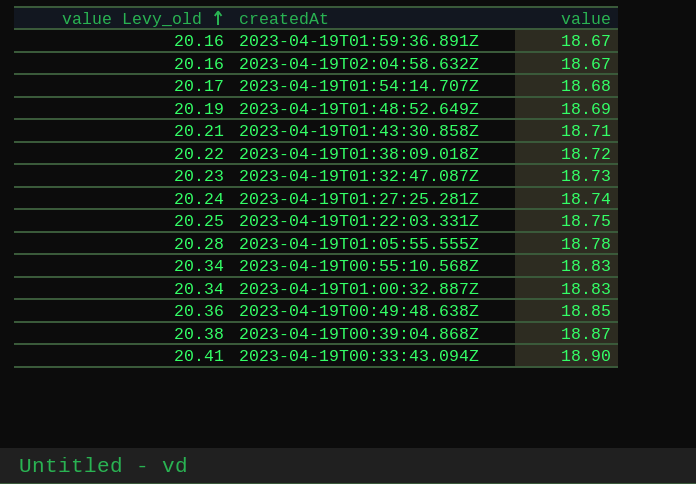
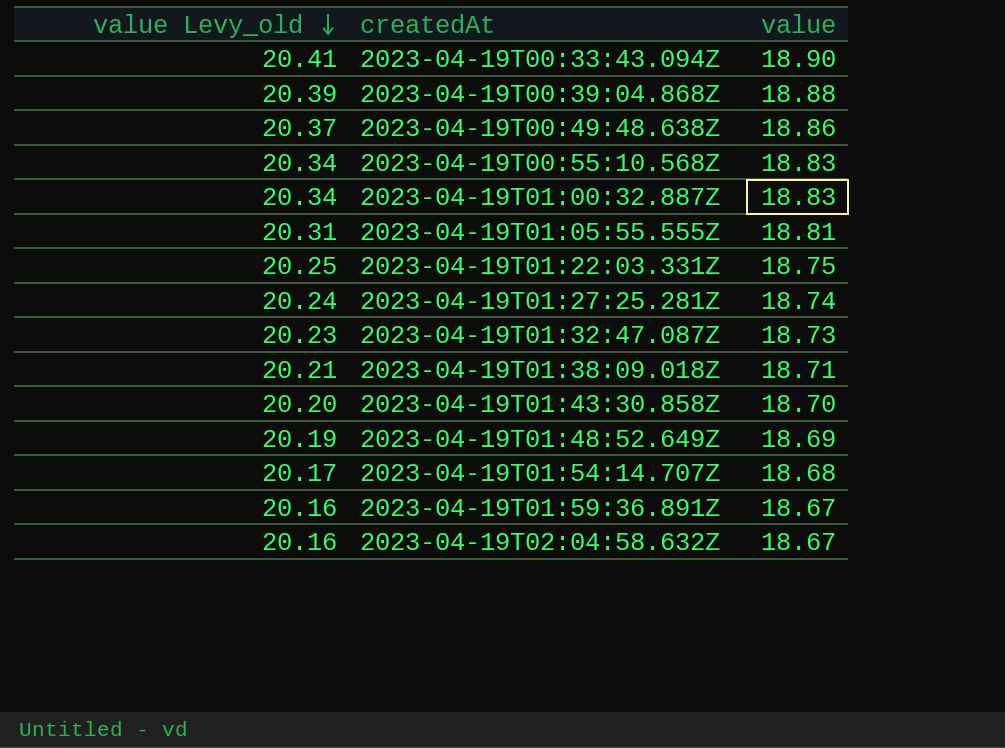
row order: value Levy_old ascending -> value Levy_old descending
2023-04-19T00:39:04.868Z | value Levy_old: 20.38 -> 20.39
2023-04-19T00:39:04.868Z | value: 18.87 -> 18.88
2023-04-19T00:49:48.638Z | value Levy_old: 20.36 -> 20.37
2023-04-19T00:49:48.638Z | value: 18.85 -> 18.86
2023-04-19T01:05:55.555Z | value Levy_old: 20.28 -> 20.31
2023-04-19T01:05:55.555Z | value: 18.78 -> 18.81
2023-04-19T01:38:09.018Z | value Levy_old: 20.22 -> 20.21
2023-04-19T01:38:09.018Z | value: 18.72 -> 18.71
2023-04-19T01:43:30.858Z | value Levy_old: 20.21 -> 20.20
2023-04-19T01:43:30.858Z | value: 18.71 -> 18.70

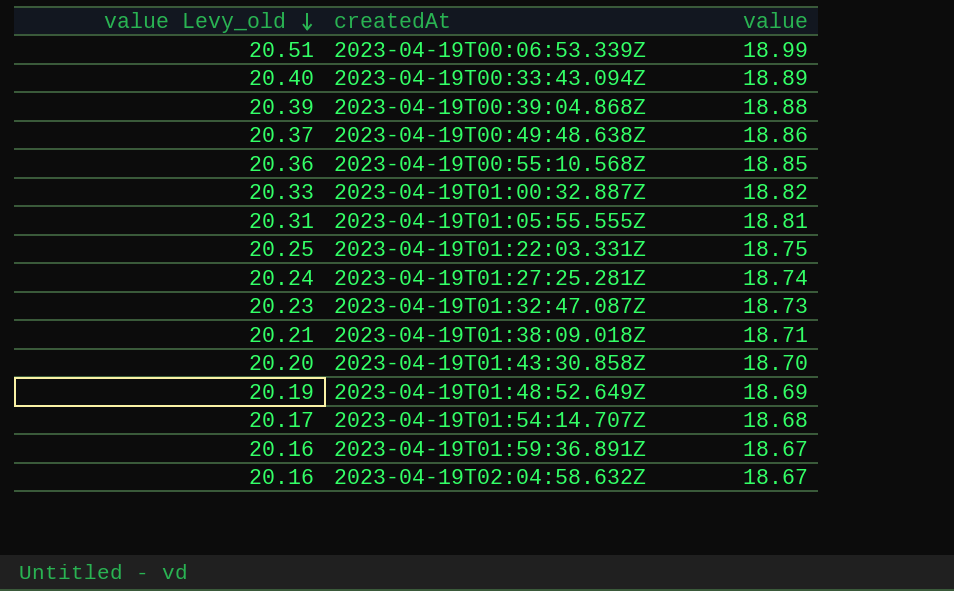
row 2023-04-19T00:06:53.339Z: none -> 20.51 | 18.99
2023-04-19T00:33:43.094Z | value Levy_old: 20.41 -> 20.40
2023-04-19T00:33:43.094Z | value: 18.90 -> 18.89
2023-04-19T00:55:10.568Z | value Levy_old: 20.34 -> 20.36
2023-04-19T00:55:10.568Z | value: 18.83 -> 18.85
2023-04-19T01:00:32.887Z | value Levy_old: 20.34 -> 20.33
2023-04-19T01:00:32.887Z | value: 18.83 -> 18.82

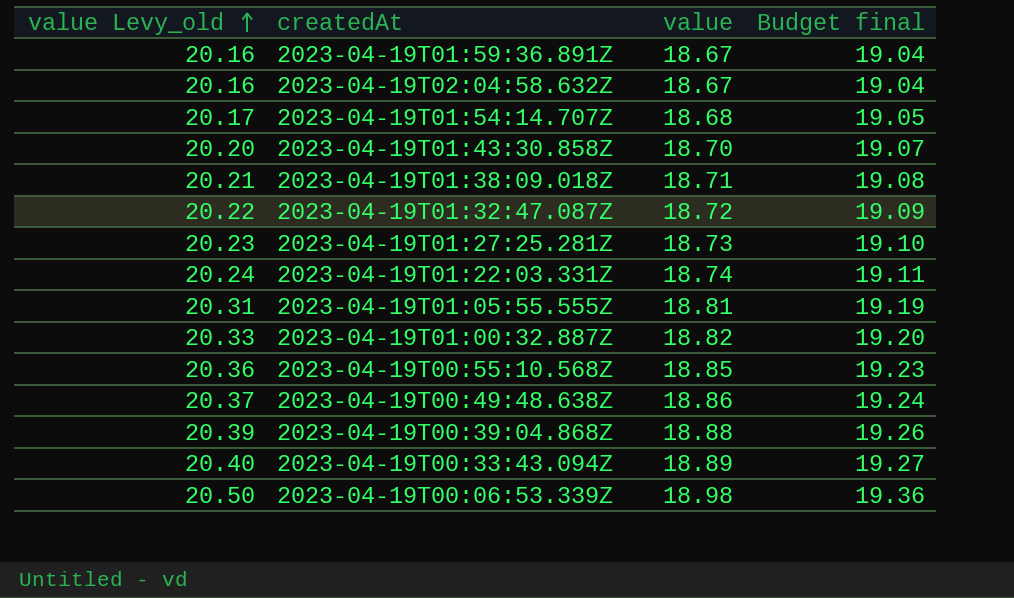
row order: value Levy_old descending -> value Levy_old ascending
column Budget final | formula: none -> [value] * 1.02
row 2023-04-19T01:48:52.649Z: 20.19 | 18.69 -> none
2023-04-19T01:32:47.087Z | value Levy_old: 20.23 -> 20.22
2023-04-19T01:32:47.087Z | value: 18.73 -> 18.72
2023-04-19T01:27:25.281Z | value Levy_old: 20.24 -> 20.23
2023-04-19T01:27:25.281Z | value: 18.74 -> 18.73
2023-04-19T01:22:03.331Z | value Levy_old: 20.25 -> 20.24
2023-04-19T01:22:03.331Z | value: 18.75 -> 18.74
2023-04-19T00:06:53.339Z | value Levy_old: 20.51 -> 20.50
2023-04-19T00:06:53.339Z | value: 18.99 -> 18.98

